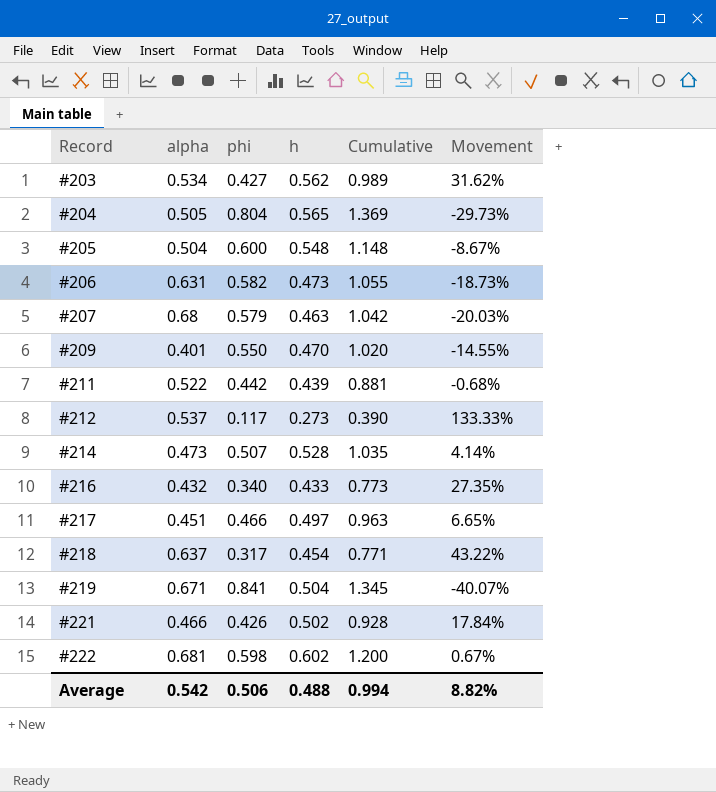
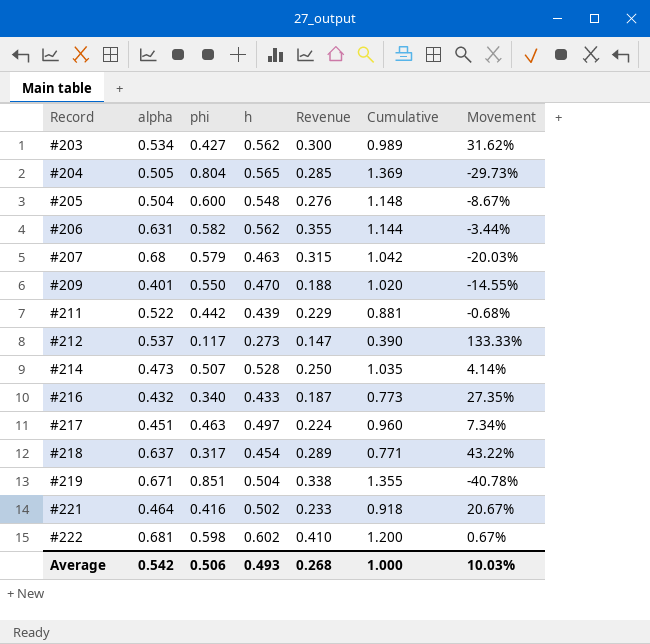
column Revenue | formula: none -> [alpha] * [h]
#206 | h: 0.473 -> 0.562
#206 | Cumulative: 1.055 -> 1.144
#206 | Movement: -18.73% -> -3.44%
#217 | phi: 0.466 -> 0.463
#217 | Cumulative: 0.963 -> 0.960
#217 | Movement: 6.65% -> 7.34%
#219 | phi: 0.841 -> 0.851
#219 | Cumulative: 1.345 -> 1.355
#219 | Movement: -40.07% -> -40.78%
#221 | alpha: 0.466 -> 0.464
#221 | phi: 0.426 -> 0.416
#221 | Cumulative: 0.928 -> 0.918
#221 | Movement: 17.84% -> 20.67%
Average | h: 0.488 -> 0.493
Average | Cumulative: 0.994 -> 1.000
Average | Movement: 8.82% -> 10.03%

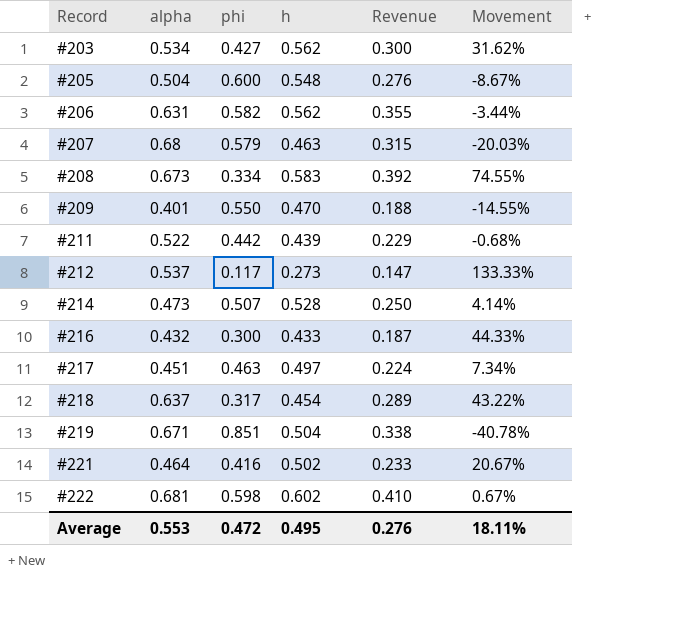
column Cumulative | formula: [phi] + [h] -> none
row #204: 0.505 | 0.804 | 0.565 | 0.285 | 1.369 | -29.73% -> none
row #208: none -> 0.673 | 0.334 | 0.583 | 0.392 | 74.55%
#216 | phi: 0.340 -> 0.300
#216 | Movement: 27.35% -> 44.33%
Average | alpha: 0.542 -> 0.553
Average | phi: 0.506 -> 0.472
Average | h: 0.493 -> 0.495
Average | Revenue: 0.268 -> 0.276
Average | Movement: 10.03% -> 18.11%

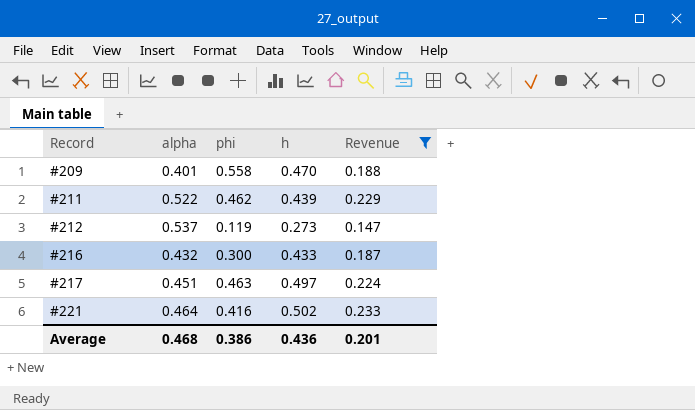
filter: none -> Revenue <= 0.233
column Movement | formula: ([h] - [phi]) / [phi] -> none
#209 | phi: 0.550 -> 0.558
#211 | phi: 0.442 -> 0.462
#212 | phi: 0.117 -> 0.119
Average | alpha: 0.553 -> 0.468
Average | phi: 0.472 -> 0.386
Average | h: 0.495 -> 0.436
Average | Revenue: 0.276 -> 0.201

